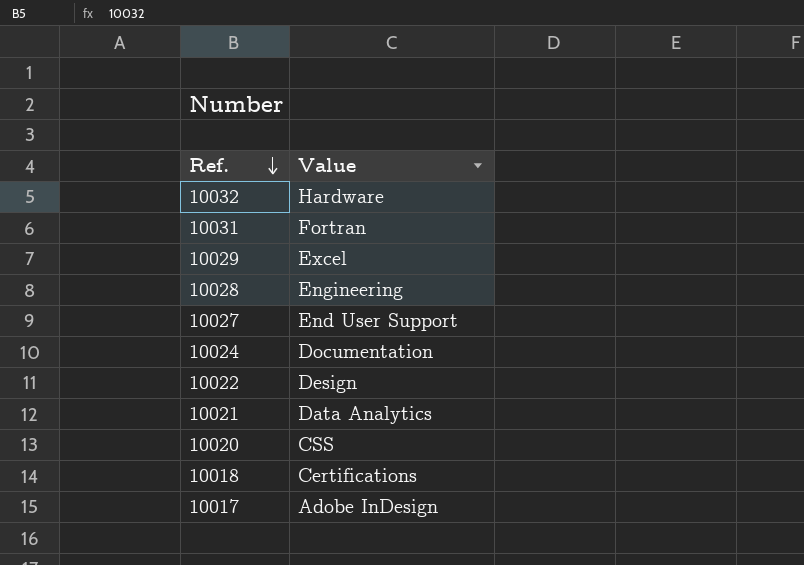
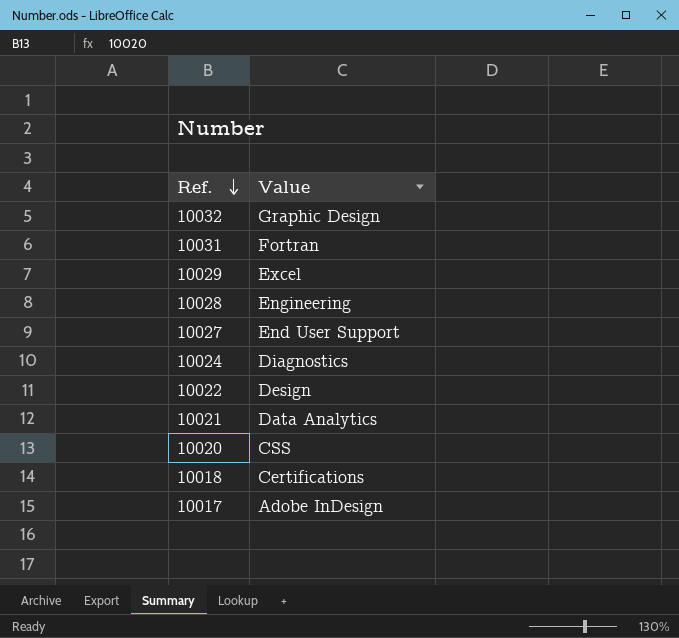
10032 | Value: Hardware -> Graphic Design
10024 | Value: Documentation -> Diagnostics

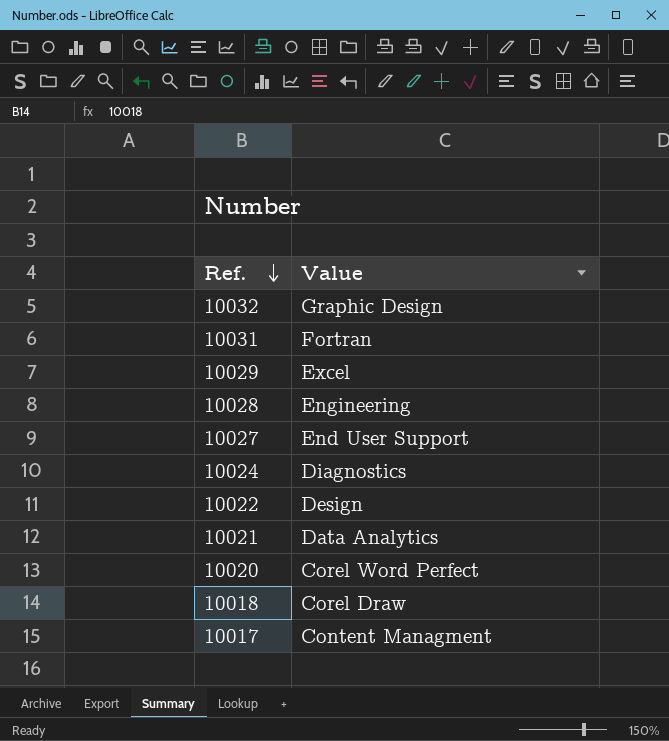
10020 | Value: CSS -> Corel Word Perfect
10018 | Value: Certifications -> Corel Draw
10017 | Value: Adobe InDesign -> Content Managment

